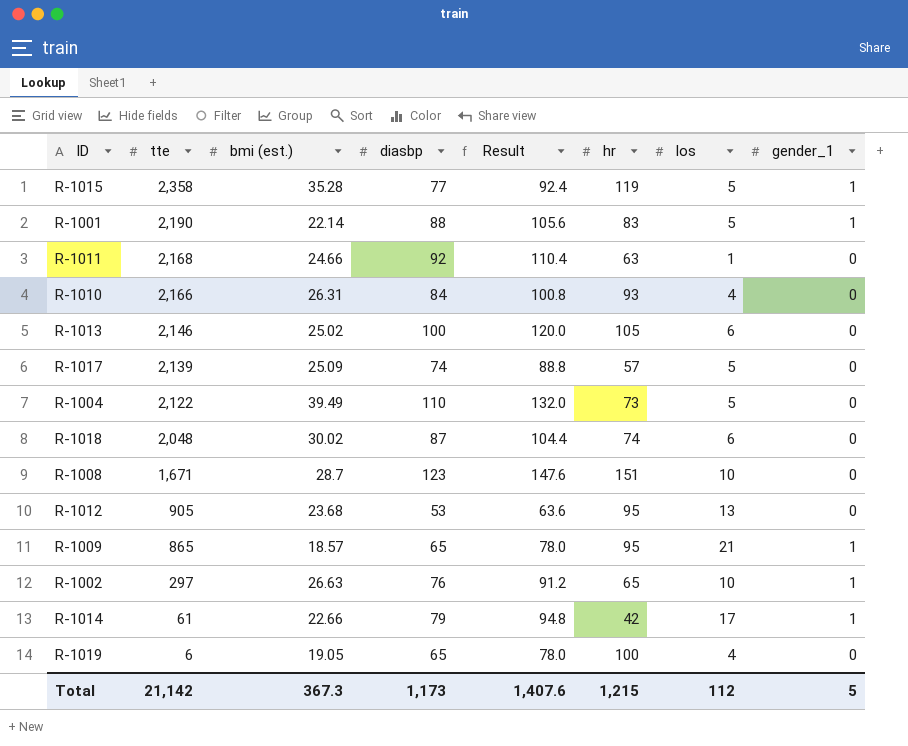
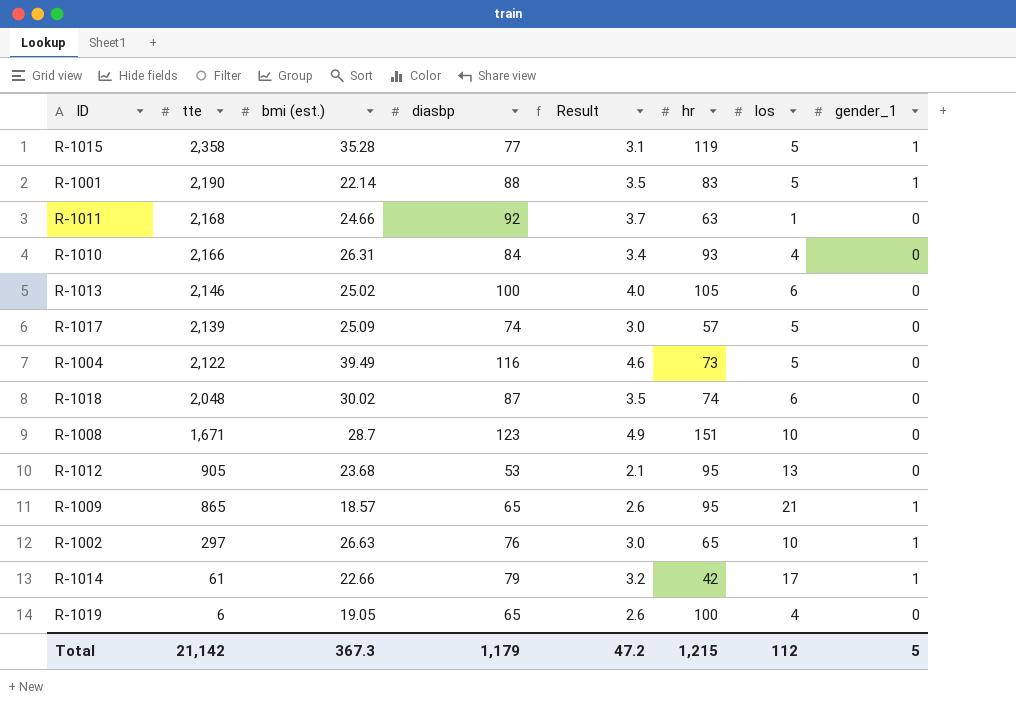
column Result | formula: [diasbp] * 1.2 -> [diasbp] * 0.04
R-1004 | diasbp: 110 -> 116
Total | diasbp: 1,173 -> 1,179
Total | Result: 1,407.6 -> 47.2

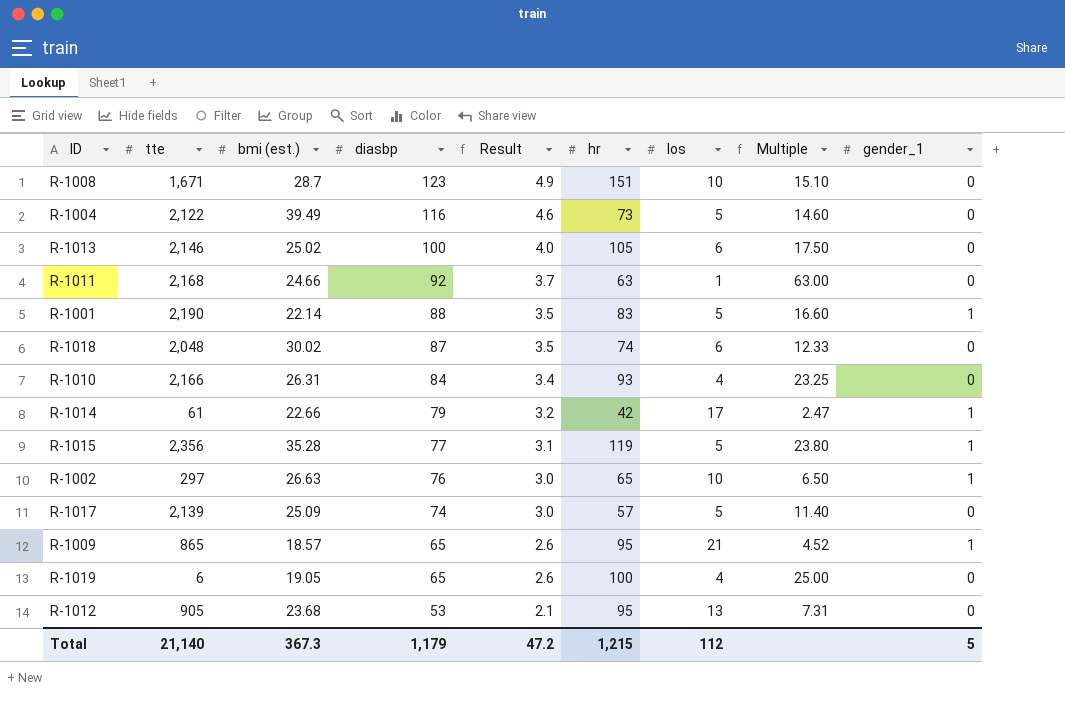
row order: tte descending -> diasbp descending
column Multiple | formula: none -> [hr] / [los]
R-1015 | tte: 2,358 -> 2,356
Total | tte: 21,142 -> 21,140

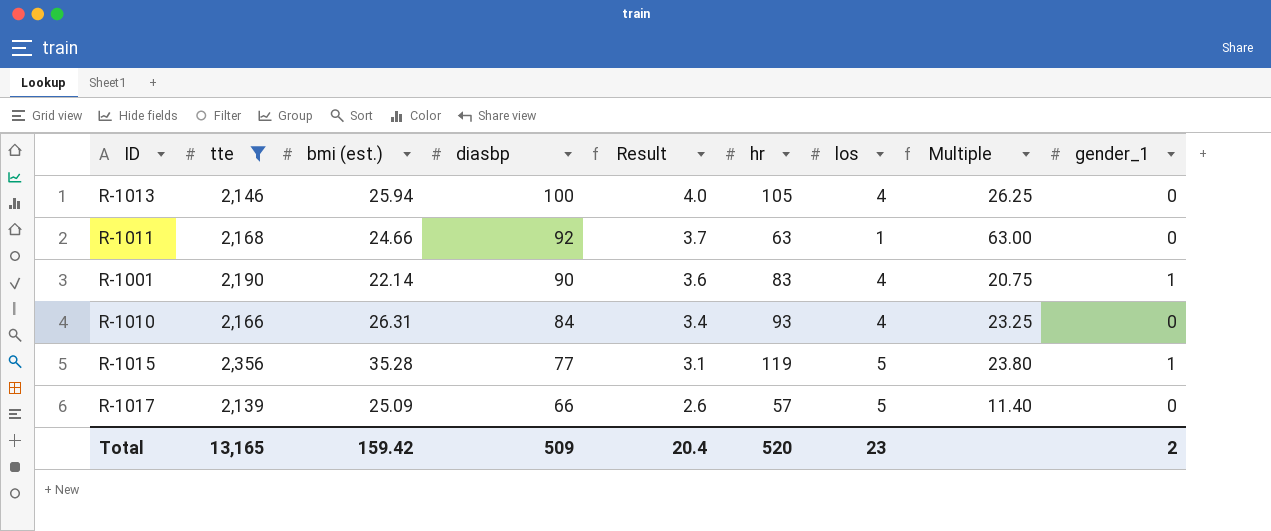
filter: none -> tte >= 2,139
R-1013 | bmi (est.): 25.02 -> 25.94
R-1013 | los: 6 -> 4
R-1013 | Multiple: 17.50 -> 26.25
R-1001 | diasbp: 88 -> 90
R-1001 | Result: 3.5 -> 3.6
R-1001 | los: 5 -> 4
R-1001 | Multiple: 16.60 -> 20.75
R-1017 | diasbp: 74 -> 66
R-1017 | Result: 3.0 -> 2.6
Total | tte: 21,140 -> 13,165
Total | bmi (est.): 367.3 -> 159.42
Total | diasbp: 1,179 -> 509
Total | Result: 47.2 -> 20.4
Total | hr: 1,215 -> 520
Total | los: 112 -> 23
Total | gender_1: 5 -> 2

